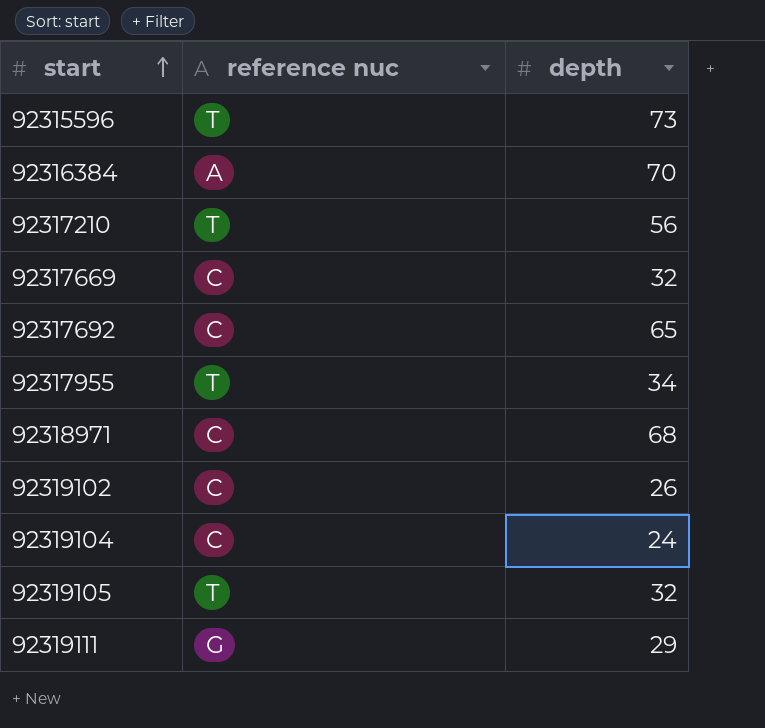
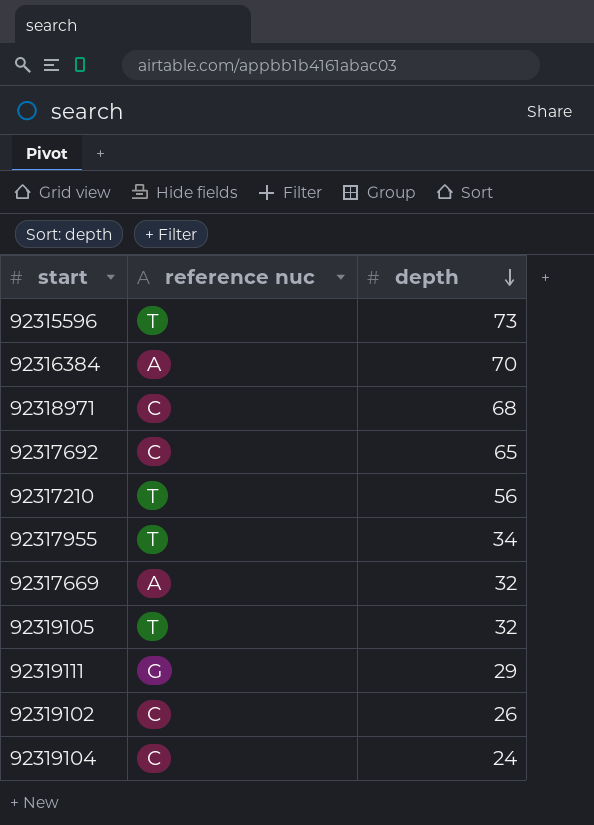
row order: start ascending -> depth descending
92317669 | reference nuc: C -> A

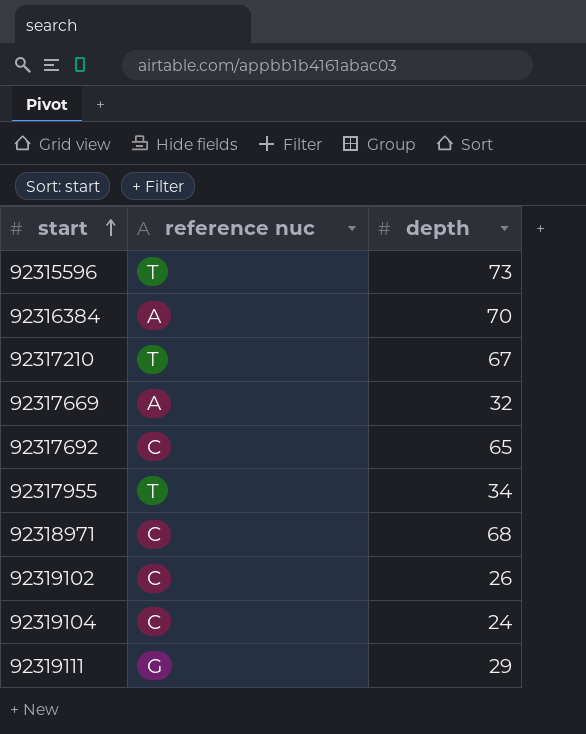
row order: depth descending -> start ascending
row 92319105: T | 32 -> none
92317210 | depth: 56 -> 67

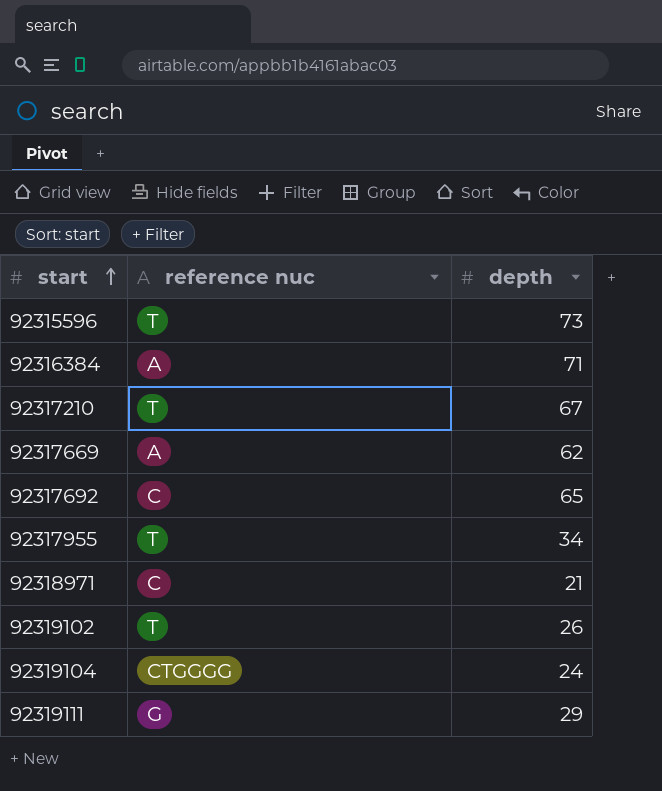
92316384 | depth: 70 -> 71
92317669 | depth: 32 -> 62
92318971 | depth: 68 -> 21
92319102 | reference nuc: C -> T
92319104 | reference nuc: C -> CTGGGG

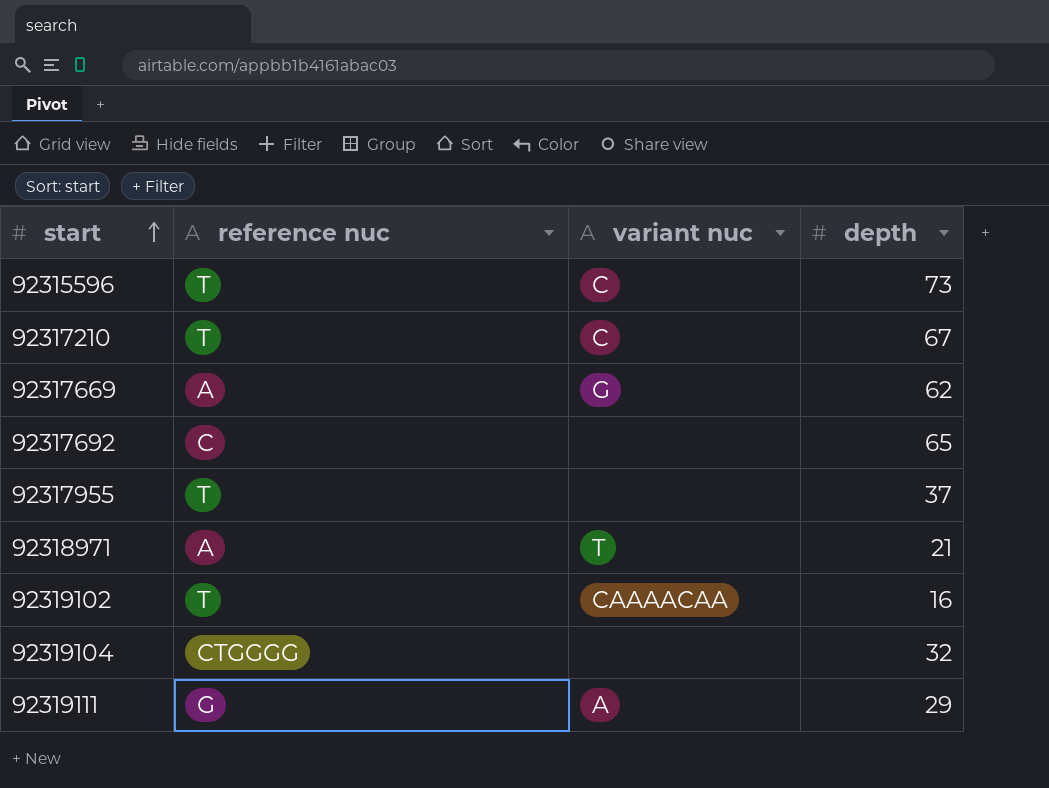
column variant nuc | position: none -> 3
row 92316384: A | 71 -> none
92317955 | depth: 34 -> 37
92318971 | reference nuc: C -> A
92319102 | depth: 26 -> 16
92319104 | depth: 24 -> 32

